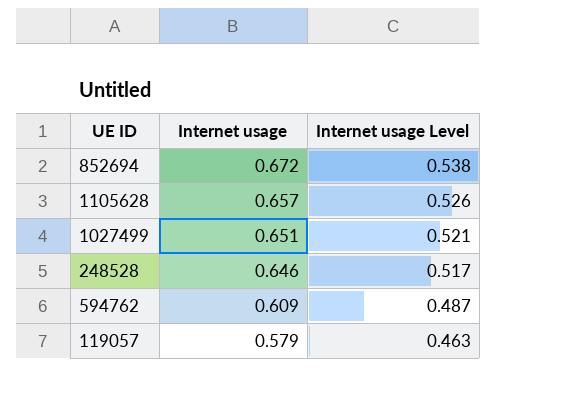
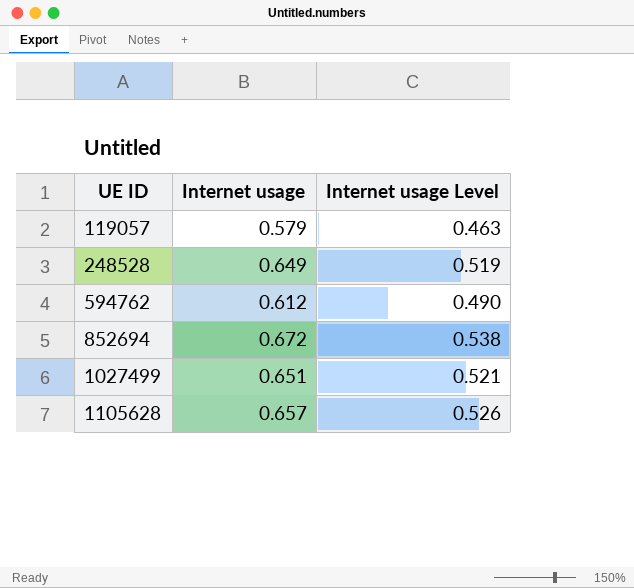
row order: Internet usage descending -> UE ID ascending
248528 | Internet usage: 0.646 -> 0.649
248528 | Internet usage Level: 0.517 -> 0.519
594762 | Internet usage: 0.609 -> 0.612
594762 | Internet usage Level: 0.487 -> 0.490

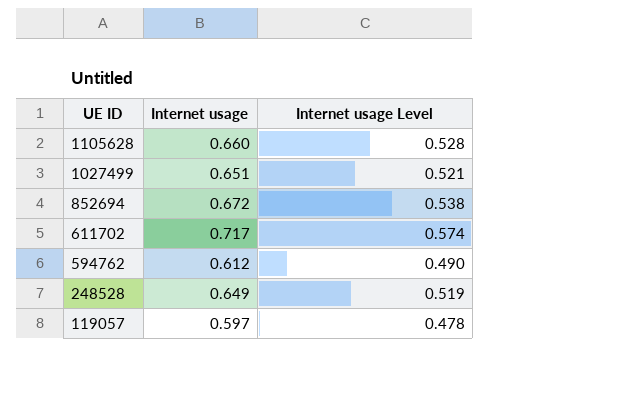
row order: UE ID ascending -> UE ID descending
1105628 | Internet usage: 0.657 -> 0.660
1105628 | Internet usage Level: 0.526 -> 0.528
row 611702: none -> 0.717 | 0.574
119057 | Internet usage: 0.579 -> 0.597
119057 | Internet usage Level: 0.463 -> 0.478

